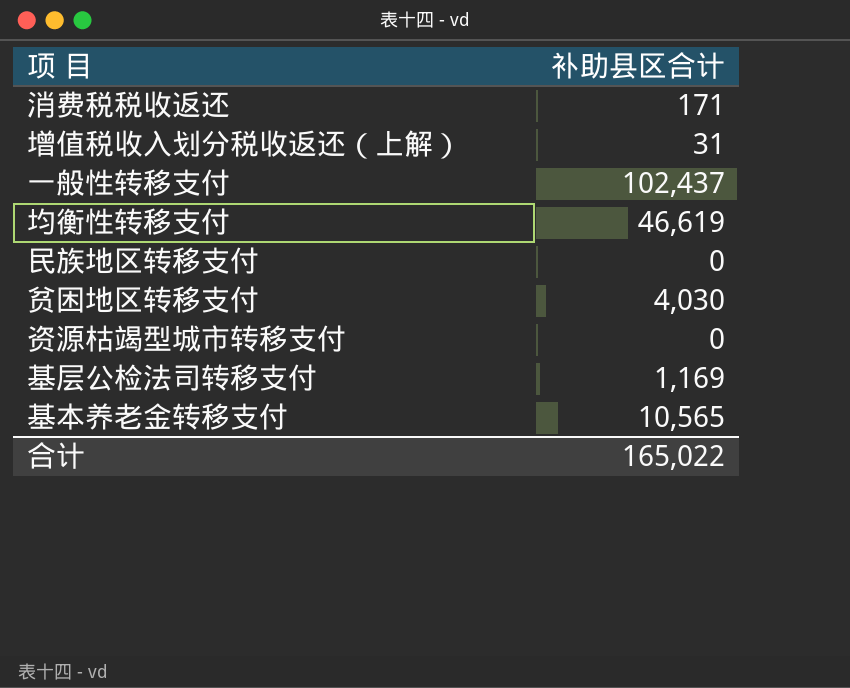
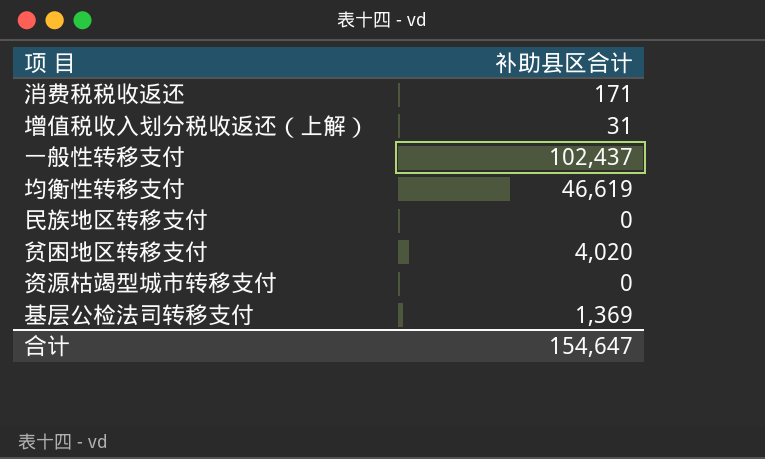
row 基本养老金转移支付: 10,565 -> none
贫困地区转移支付 | 补助县区合计: 4,030 -> 4,020
基层公检法司转移支付 | 补助县区合计: 1,169 -> 1,369
合计 | 补助县区合计: 165,022 -> 154,647

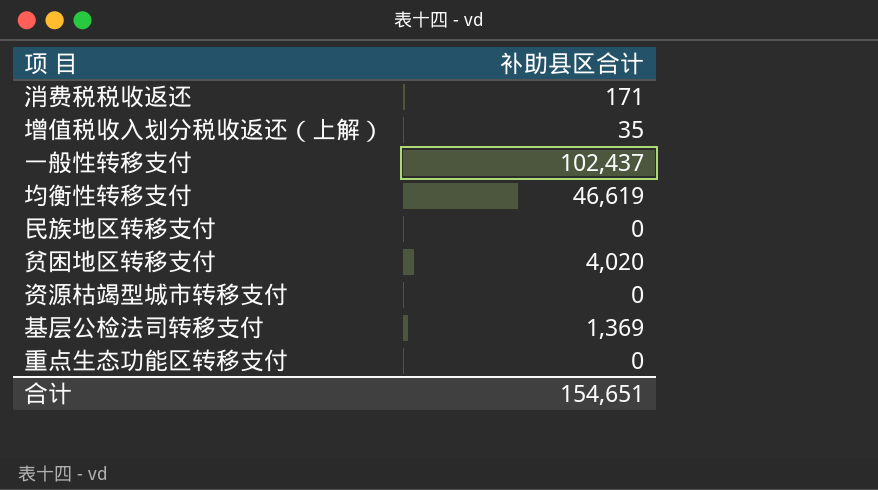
增值税收入划分税收返还（上解） | 补助县区合计: 31 -> 35
row 重点生态功能区转移支付: none -> 0
合计 | 补助县区合计: 154,647 -> 154,651

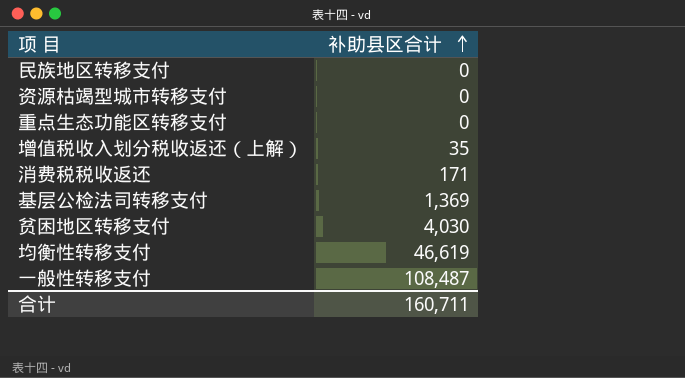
row order: none -> 补助县区合计 ascending
贫困地区转移支付 | 补助县区合计: 4,020 -> 4,030
一般性转移支付 | 补助县区合计: 102,437 -> 108,487
合计 | 补助县区合计: 154,651 -> 160,711

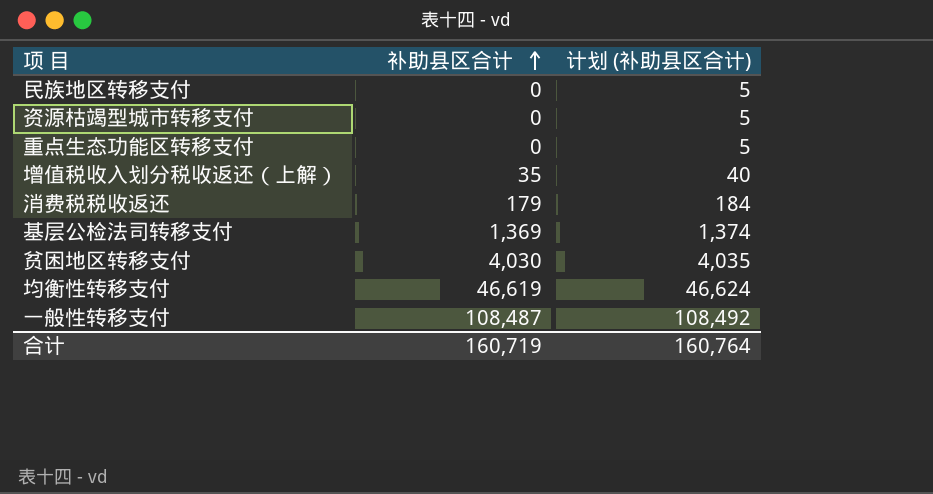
column 计划 (补助县区合计) | formula: none -> [补助县区合计] + 5
消费税税收返还 | 补助县区合计: 171 -> 179
合计 | 补助县区合计: 160,711 -> 160,719

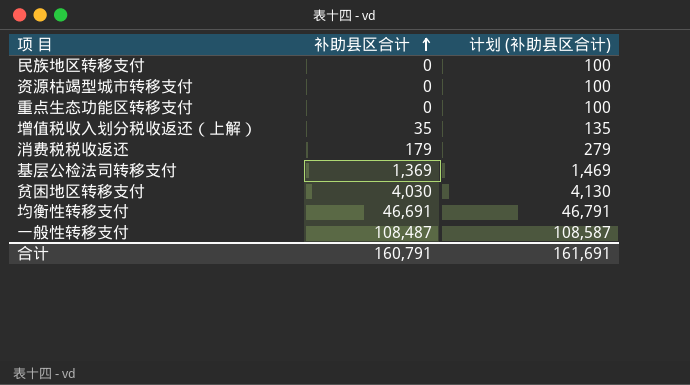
column 计划 (补助县区合计) | formula: [补助县区合计] + 5 -> [补助县区合计] + 100
均衡性转移支付 | 补助县区合计: 46,619 -> 46,691
合计 | 补助县区合计: 160,719 -> 160,791
合计 | 计划 (补助县区合计): 160,764 -> 161,691

